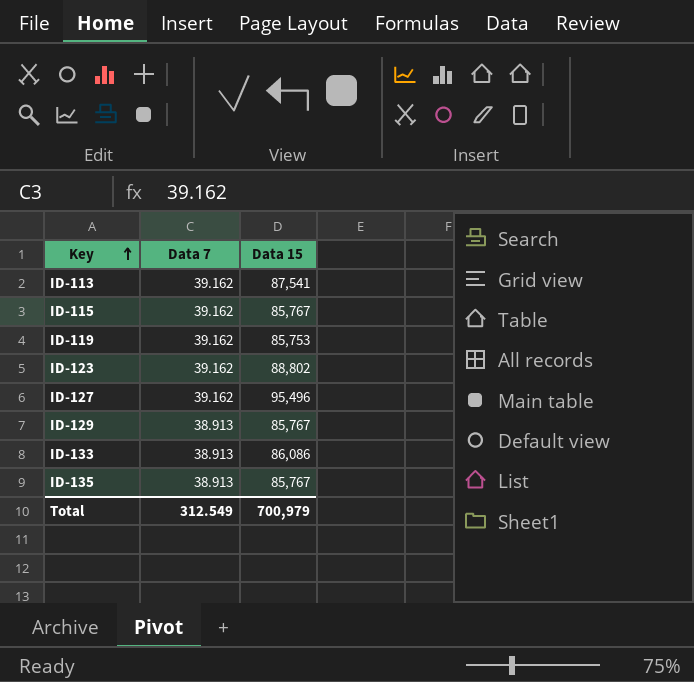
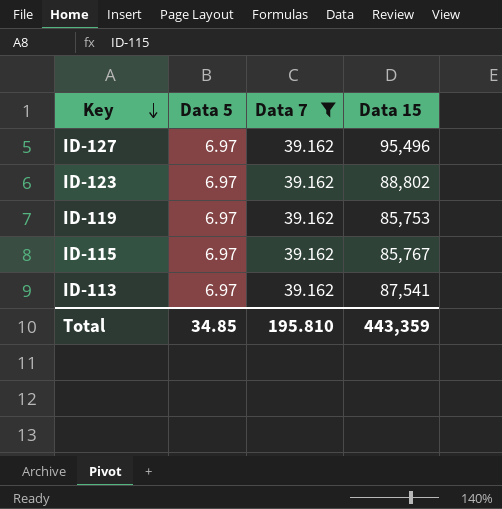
filter: none -> Data 7 = 39.162
row order: Key ascending -> Key descending
column Data 5 | position: none -> 2
Total | Data 7: 312.549 -> 195.810
Total | Data 15: 700,979 -> 443,359

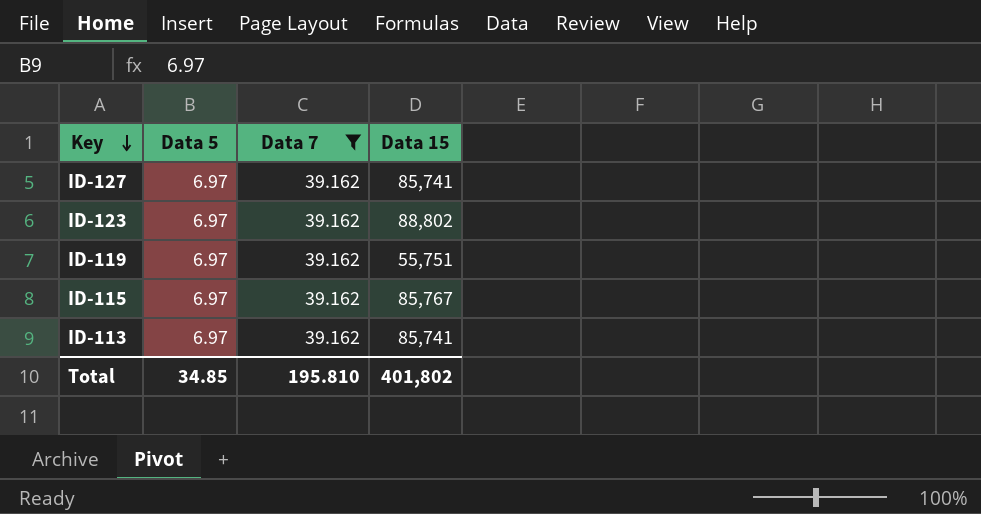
ID-127 | Data 15: 95,496 -> 85,741
ID-119 | Data 15: 85,753 -> 55,751
ID-113 | Data 15: 87,541 -> 85,741
Total | Data 15: 443,359 -> 401,802

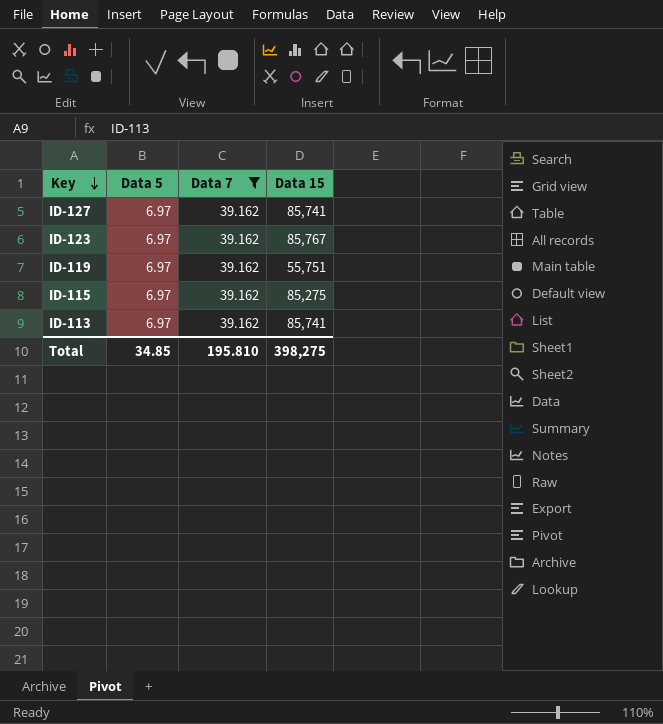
ID-123 | Data 15: 88,802 -> 85,767
ID-115 | Data 15: 85,767 -> 85,275
Total | Data 15: 401,802 -> 398,275

